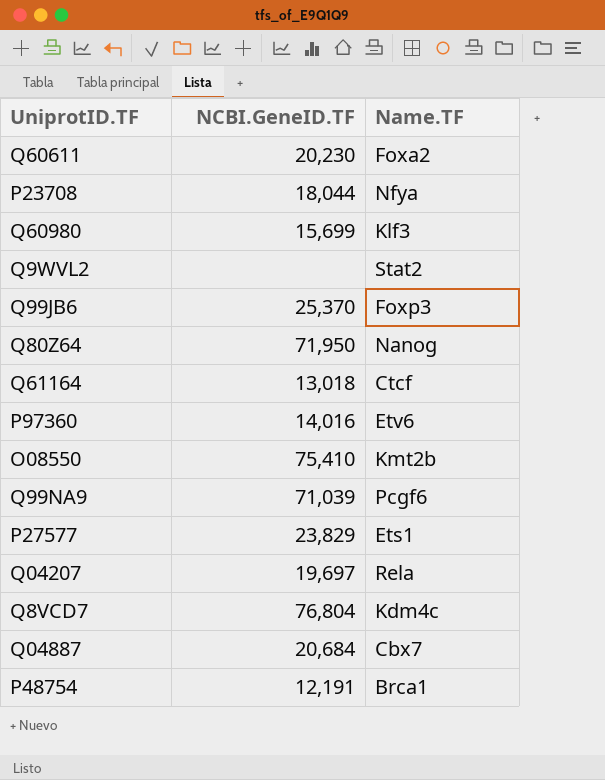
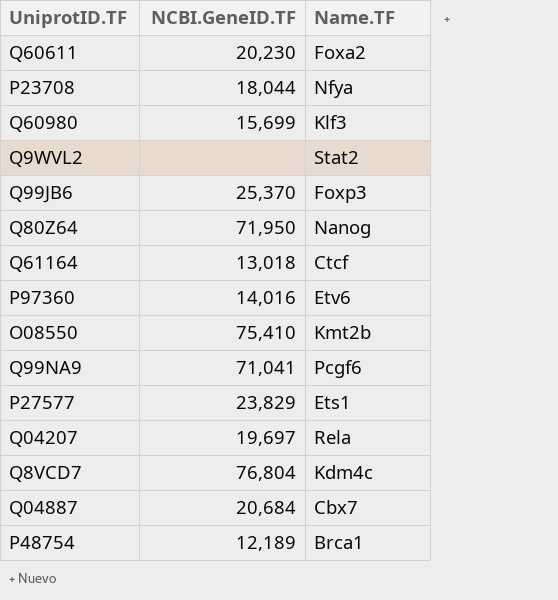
Q99NA9 | NCBI.GeneID.TF: 71,039 -> 71,041
P48754 | NCBI.GeneID.TF: 12,191 -> 12,189

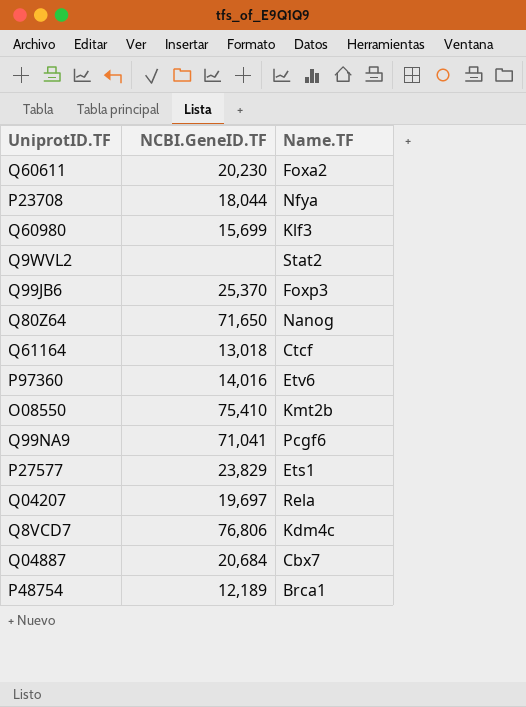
Q80Z64 | NCBI.GeneID.TF: 71,950 -> 71,650
Q8VCD7 | NCBI.GeneID.TF: 76,804 -> 76,806

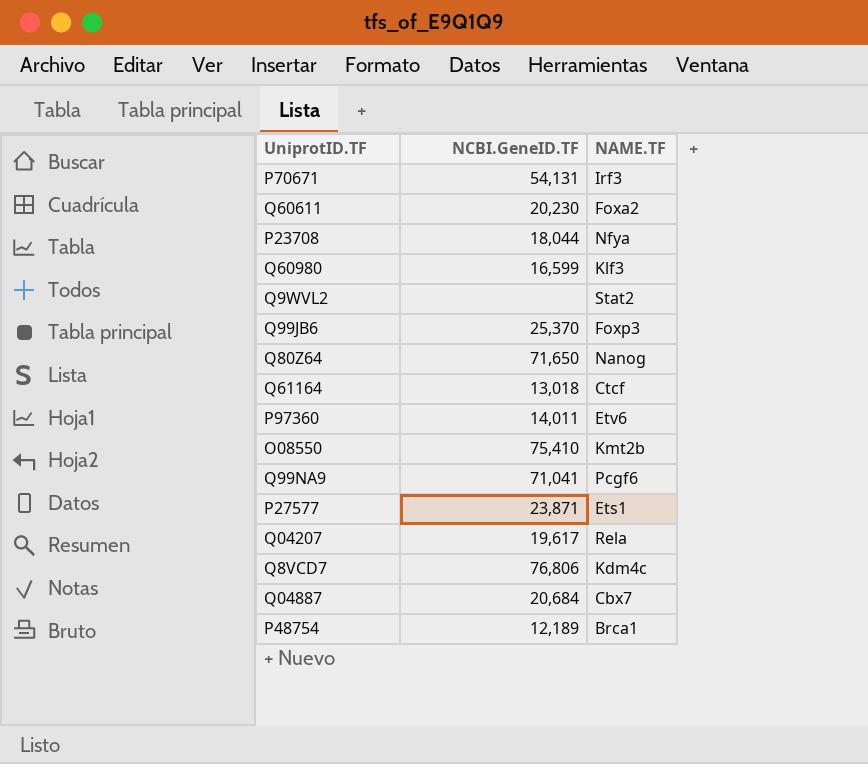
column name: Name.TF -> NAME.TF
row P70671: none -> 54,131 | Irf3
Q60980 | NCBI.GeneID.TF: 15,699 -> 16,599
P97360 | NCBI.GeneID.TF: 14,016 -> 14,011
P27577 | NCBI.GeneID.TF: 23,829 -> 23,871
Q04207 | NCBI.GeneID.TF: 19,697 -> 19,617

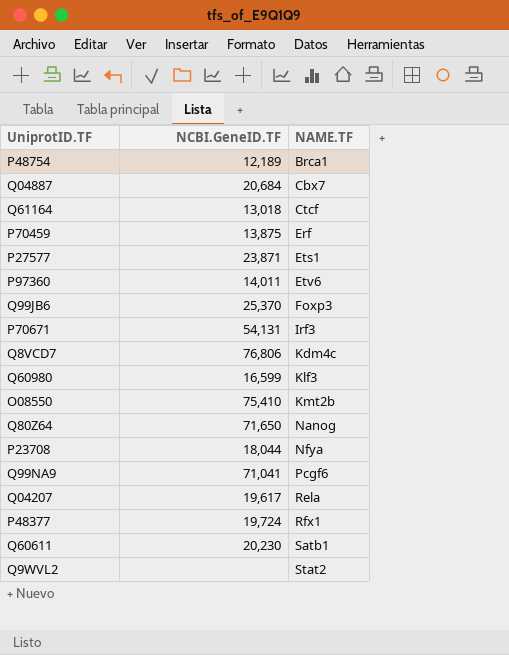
row order: none -> NAME.TF ascending
row P70459: none -> 13,875 | Erf
row P48377: none -> 19,724 | Rfx1
Q60611 | NAME.TF: Foxa2 -> Satb1

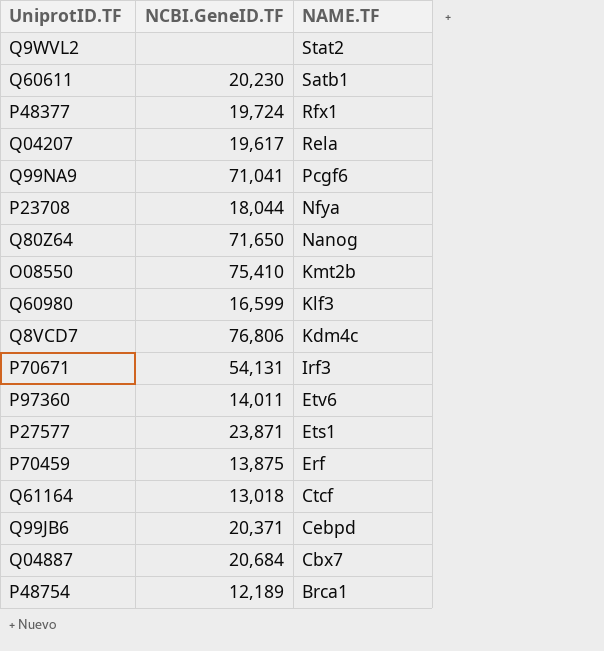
row order: NAME.TF ascending -> NAME.TF descending
Q99JB6 | NCBI.GeneID.TF: 25,370 -> 20,371
Q99JB6 | NAME.TF: Foxp3 -> Cebpd

